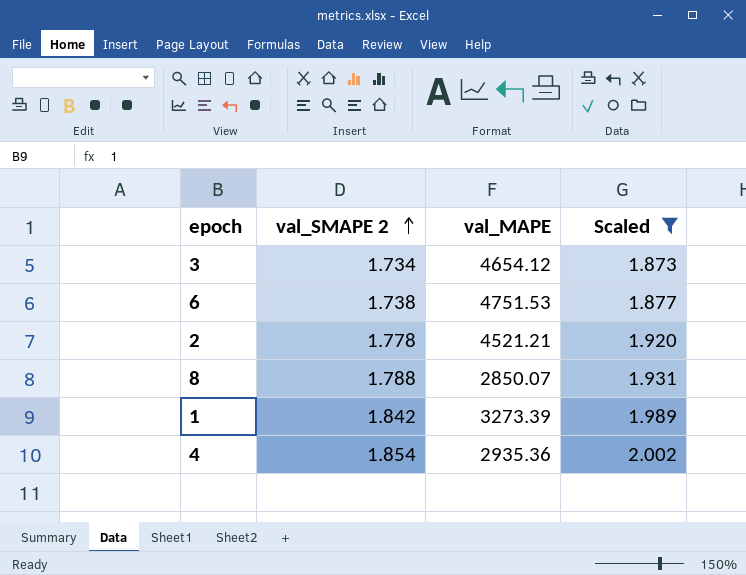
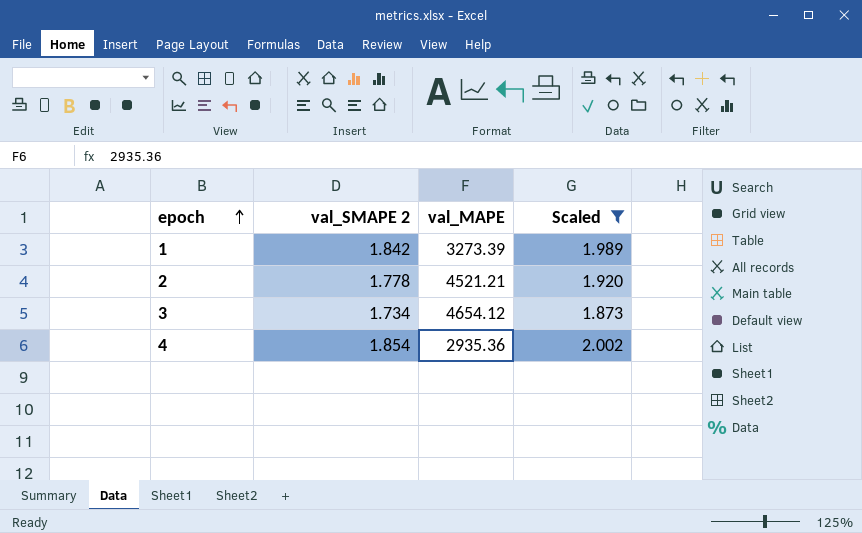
row order: val_SMAPE 2 ascending -> epoch ascending
row 6: 1.738 | 4751.53 | 1.877 -> none
row 8: 1.788 | 2850.07 | 1.931 -> none

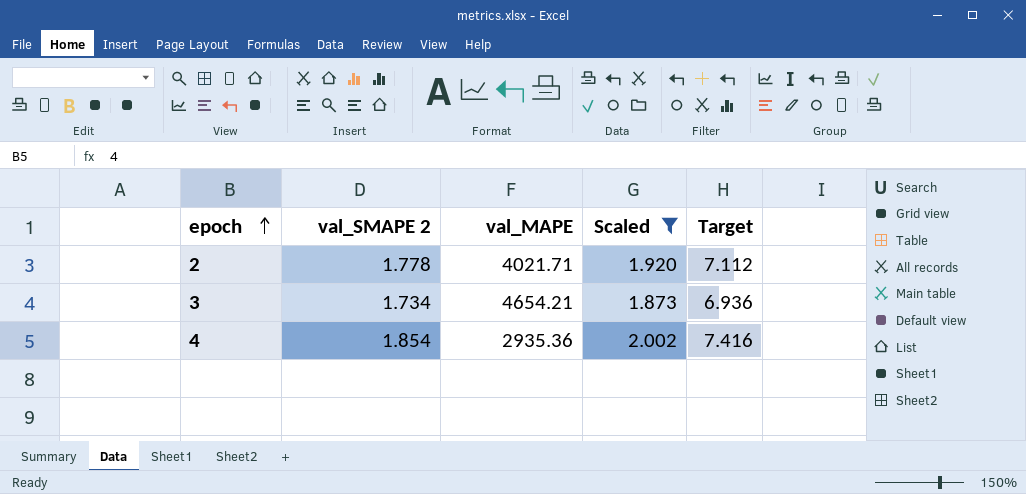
column Target | formula: none -> [val_SMAPE 2] * 4
row 1: 1.842 | 3273.39 | 1.989 -> none
2 | val_MAPE: 4521.21 -> 4021.71
3 | val_MAPE: 4654.12 -> 4654.21

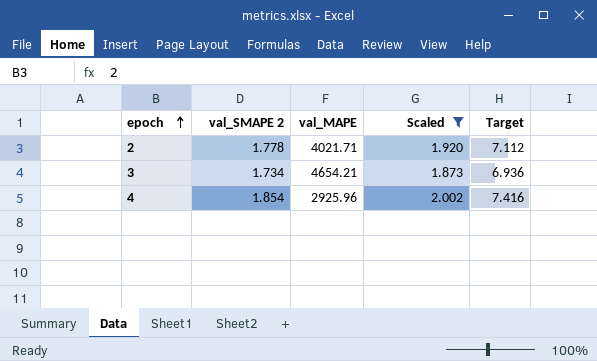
4 | val_MAPE: 2935.36 -> 2925.96

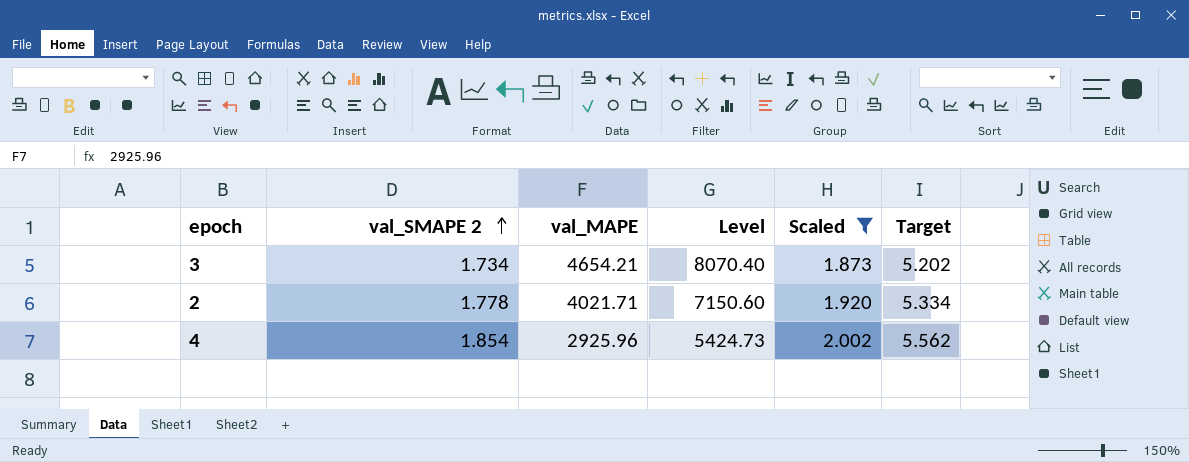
row order: epoch ascending -> val_SMAPE 2 ascending
column Level | formula: none -> [val_SMAPE 2] * [val_MAPE]
column Target | formula: [val_SMAPE 2] * 4 -> [val_SMAPE 2] * 3

